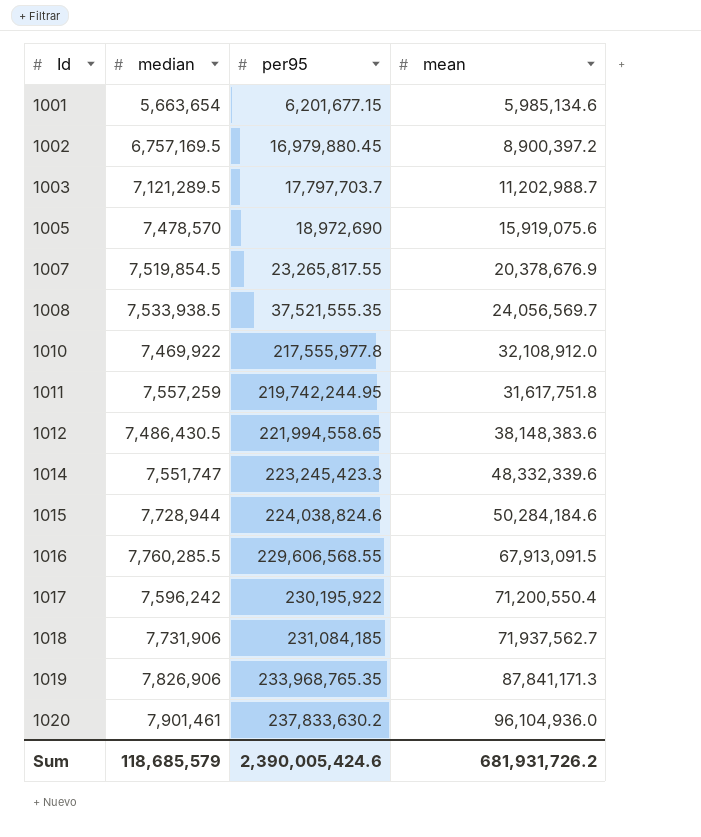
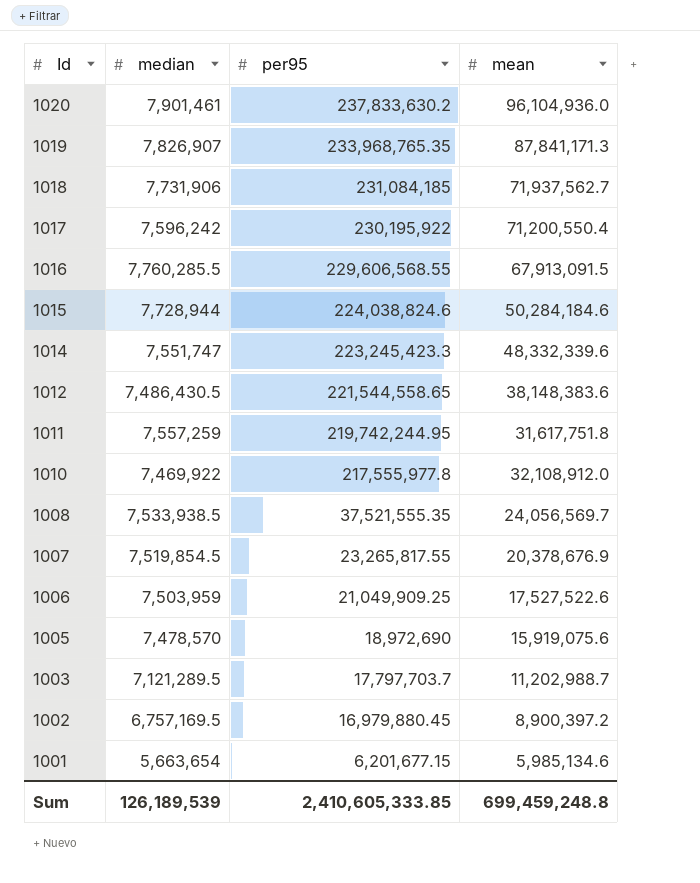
row order: Id ascending -> Id descending
1019 | median: 7,826,906 -> 7,826,907
1012 | per95: 221,994,558.65 -> 221,544,558.65
row 1006: none -> 7,503,959 | 21,049,909.25 | 17,527,522.6
Sum | median: 118,685,579 -> 126,189,539
Sum | per95: 2,390,005,424.6 -> 2,410,605,333.85
Sum | mean: 681,931,726.2 -> 699,459,248.8

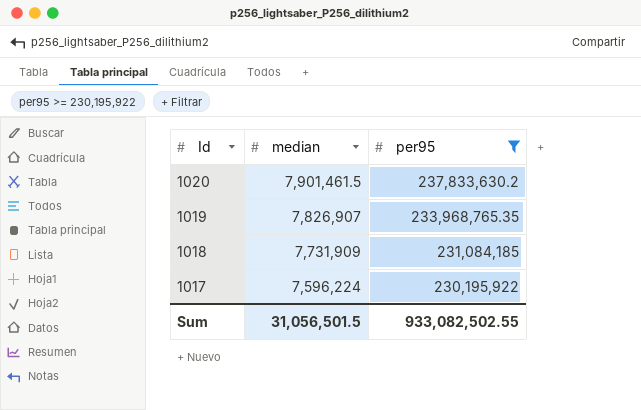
filter: none -> per95 >= 230,195,922
column mean | position: 4 -> none
1020 | median: 7,901,461 -> 7,901,461.5
1018 | median: 7,731,906 -> 7,731,909
1017 | median: 7,596,242 -> 7,596,224
Sum | median: 126,189,539 -> 31,056,501.5
Sum | per95: 2,410,605,333.85 -> 933,082,502.55

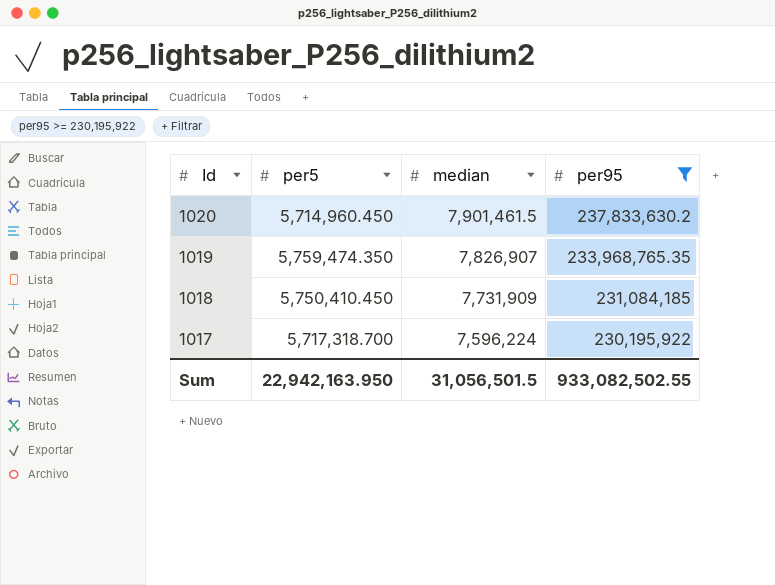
column per5 | position: none -> 2

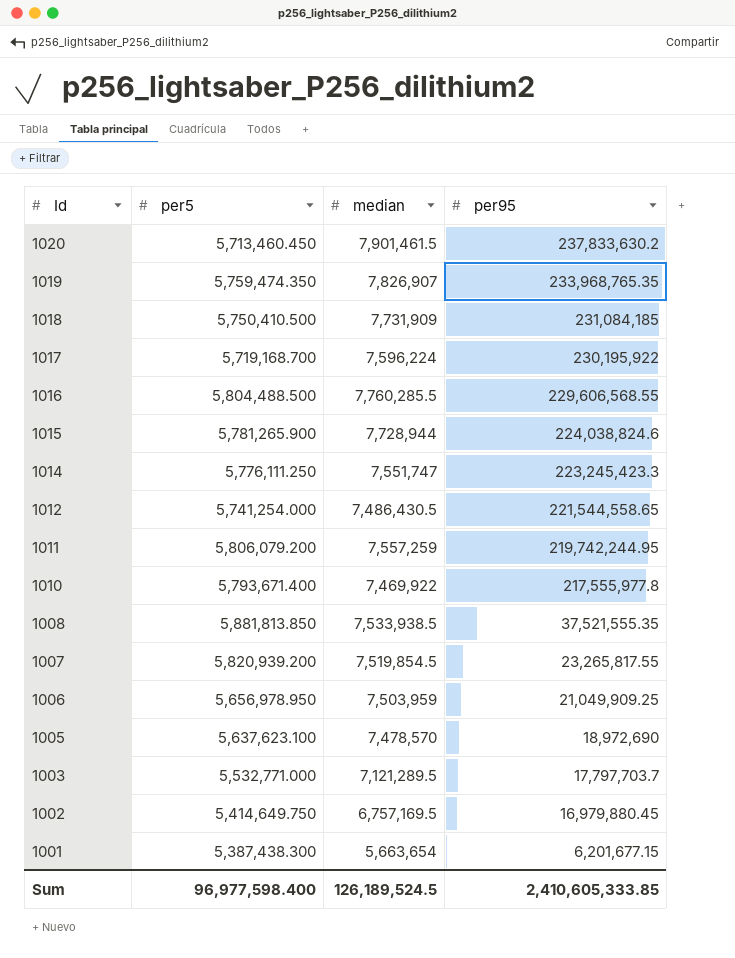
filter: per95 >= 230,195,922 -> none
1020 | per5: 5,714,960.450 -> 5,713,460.450
1018 | per5: 5,750,410.450 -> 5,750,410.500
1017 | per5: 5,717,318.700 -> 5,719,168.700
Sum | per5: 22,942,163.950 -> 96,977,598.400
Sum | median: 31,056,501.5 -> 126,189,524.5
Sum | per95: 933,082,502.55 -> 2,410,605,333.85

